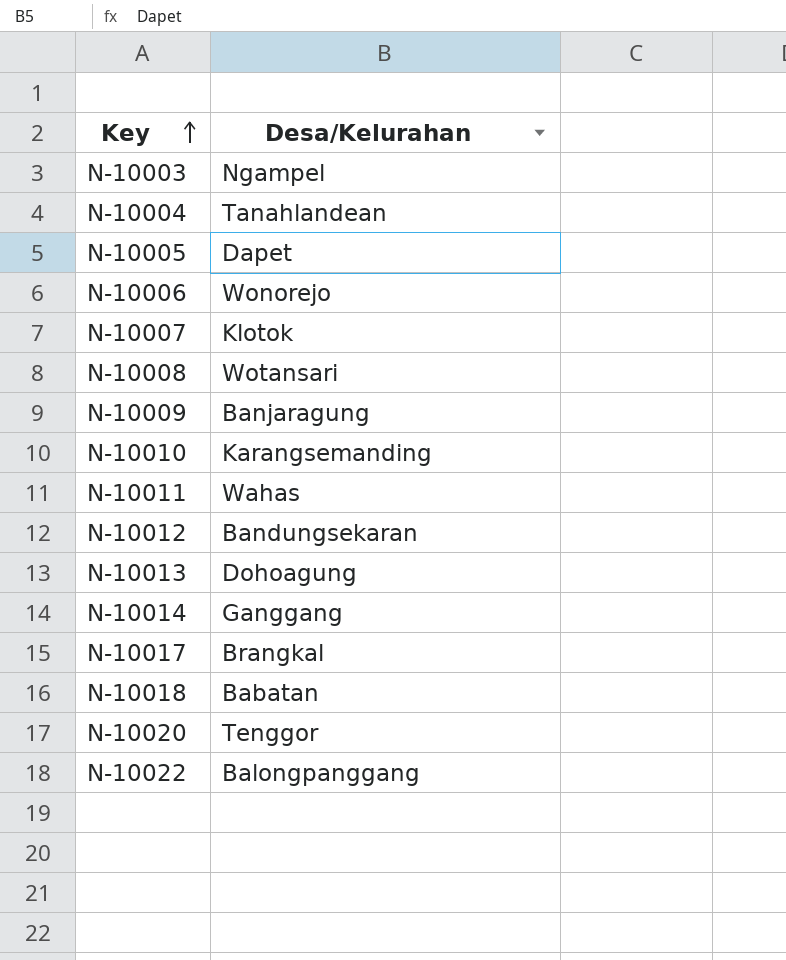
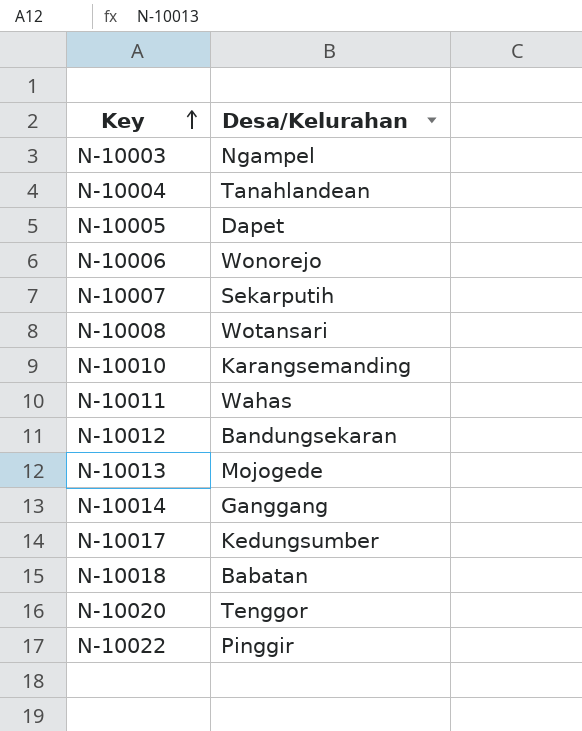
row N-10009: Banjaragung -> none
N-10007 | Desa/Kelurahan: Klotok -> Sekarputih
N-10013 | Desa/Kelurahan: Dohoagung -> Mojogede
N-10017 | Desa/Kelurahan: Brangkal -> Kedungsumber
N-10022 | Desa/Kelurahan: Balongpanggang -> Pinggir

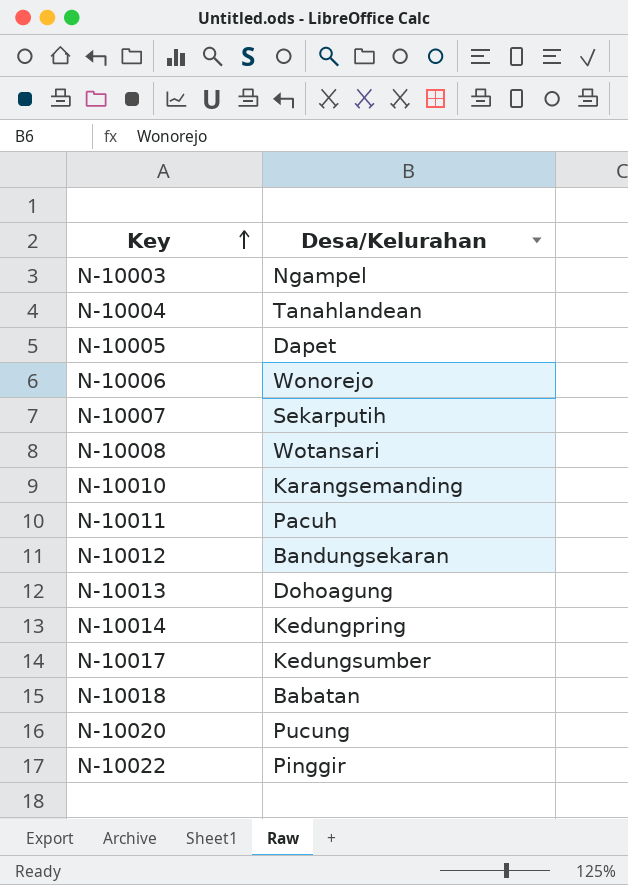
N-10011 | Desa/Kelurahan: Wahas -> Pacuh
N-10013 | Desa/Kelurahan: Mojogede -> Dohoagung
N-10014 | Desa/Kelurahan: Ganggang -> Kedungpring
N-10020 | Desa/Kelurahan: Tenggor -> Pucung

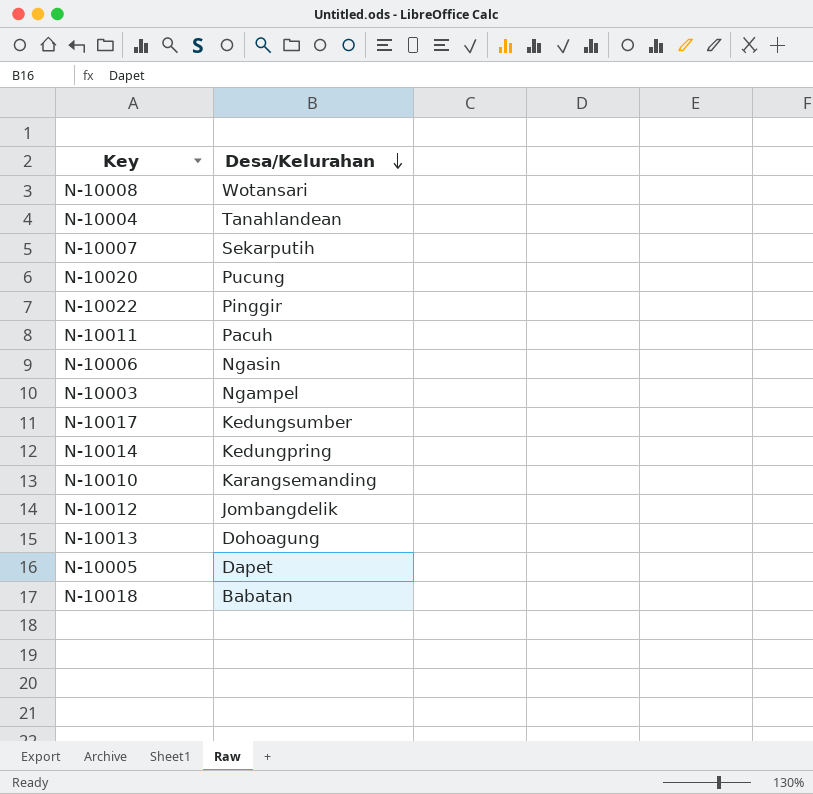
row order: Key ascending -> Desa/Kelurahan descending
N-10006 | Desa/Kelurahan: Wonorejo -> Ngasin
N-10012 | Desa/Kelurahan: Bandungsekaran -> Jombangdelik

